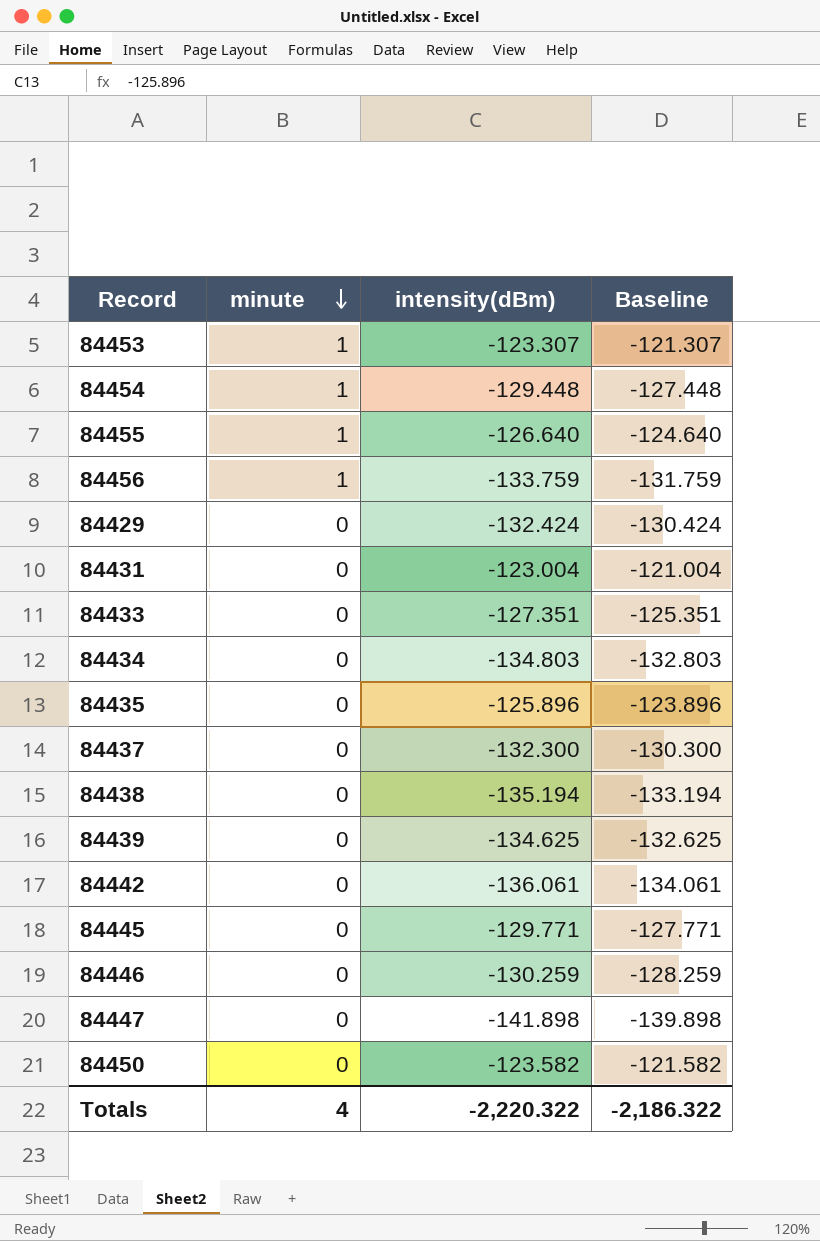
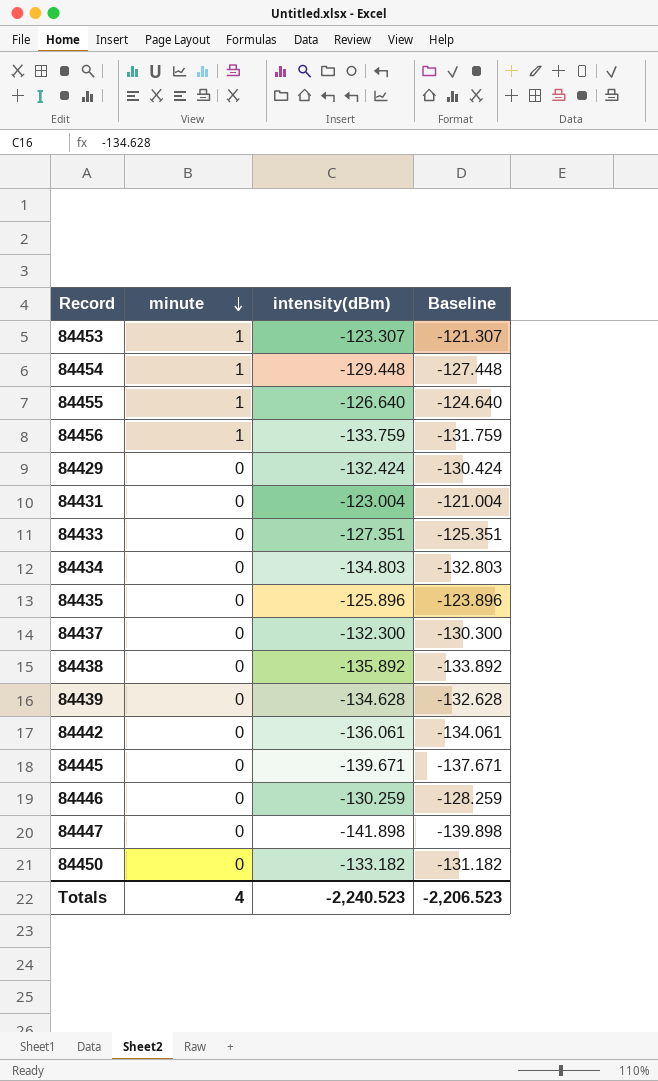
84438 | intensity(dBm): -135.194 -> -135.892
84438 | Baseline: -133.194 -> -133.892
84439 | intensity(dBm): -134.625 -> -134.628
84439 | Baseline: -132.625 -> -132.628
84445 | intensity(dBm): -129.771 -> -139.671
84445 | Baseline: -127.771 -> -137.671
84450 | intensity(dBm): -123.582 -> -133.182
84450 | Baseline: -121.582 -> -131.182
Totals | intensity(dBm): -2,220.322 -> -2,240.523
Totals | Baseline: -2,186.322 -> -2,206.523

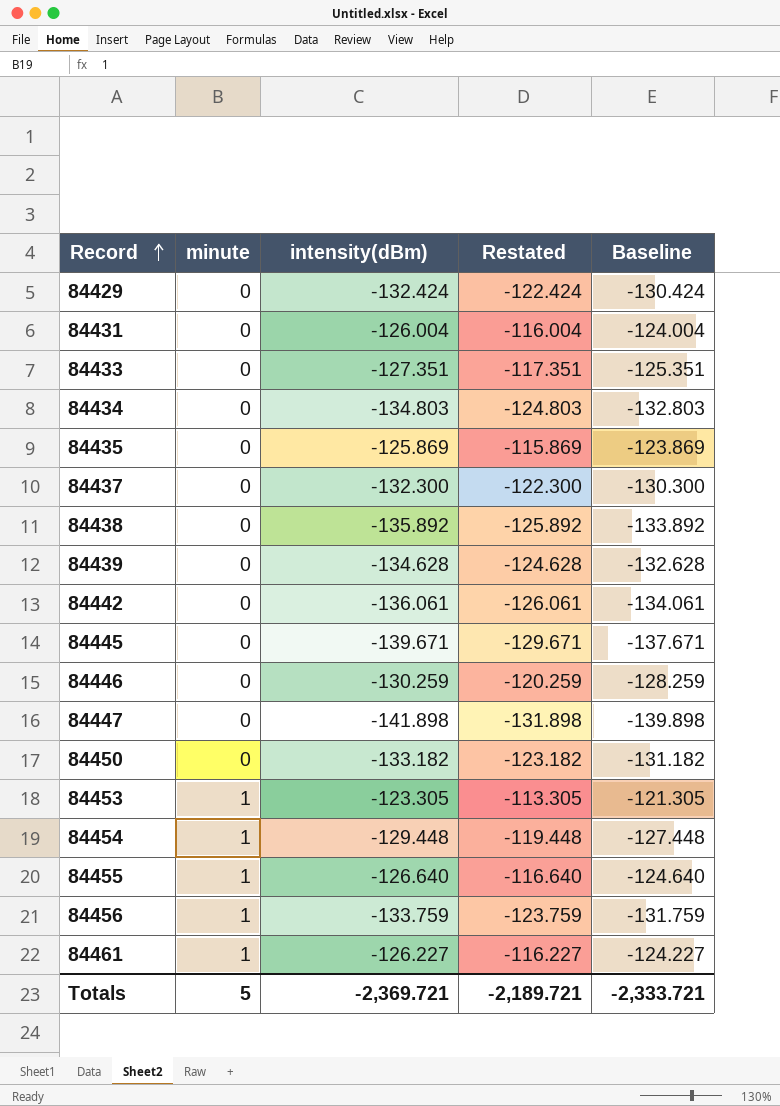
row order: minute descending -> Record ascending
column Restated | formula: none -> [intensity(dBm)] + 10
84431 | intensity(dBm): -123.004 -> -126.004
84431 | Baseline: -121.004 -> -124.004
84435 | intensity(dBm): -125.896 -> -125.869
84435 | Baseline: -123.896 -> -123.869
84453 | intensity(dBm): -123.307 -> -123.305
84453 | Baseline: -121.307 -> -121.305
row 84461: none -> 1 | -126.227 | -116.227 | -124.227
Totals | minute: 4 -> 5
Totals | intensity(dBm): -2,240.523 -> -2,369.721
Totals | Baseline: -2,206.523 -> -2,333.721

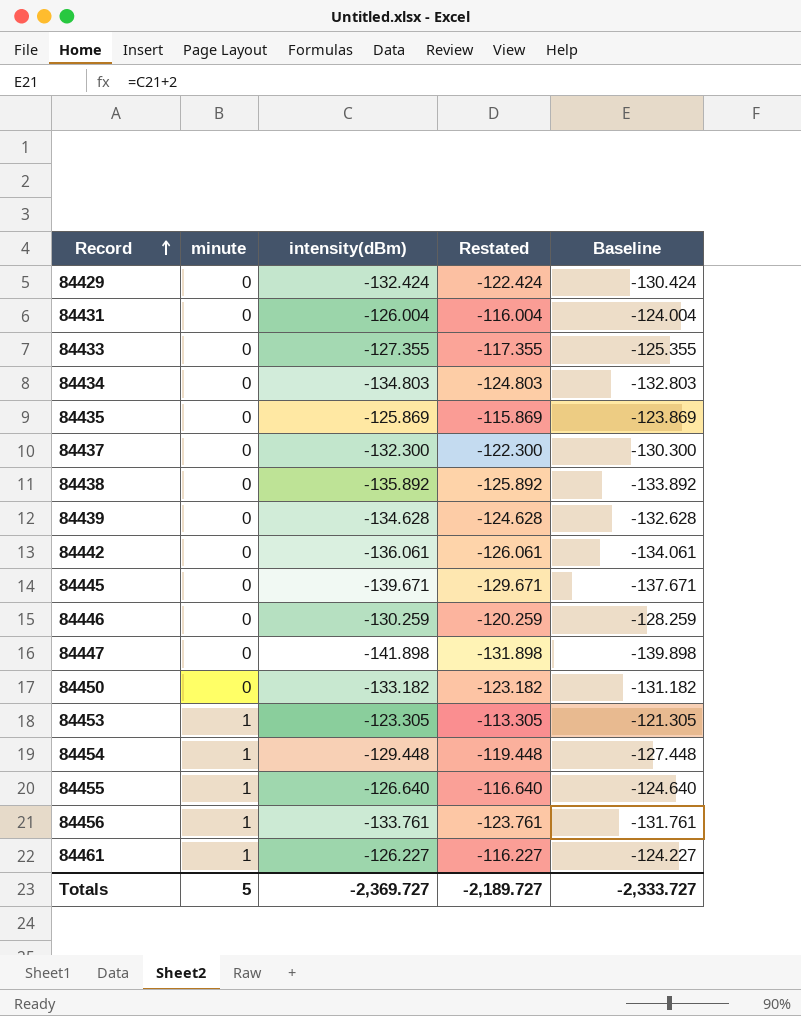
84433 | intensity(dBm): -127.351 -> -127.355
84433 | Restated: -117.351 -> -117.355
84433 | Baseline: -125.351 -> -125.355
84456 | intensity(dBm): -133.759 -> -133.761
84456 | Restated: -123.759 -> -123.761
84456 | Baseline: -131.759 -> -131.761
Totals | intensity(dBm): -2,369.721 -> -2,369.727
Totals | Restated: -2,189.721 -> -2,189.727
Totals | Baseline: -2,333.721 -> -2,333.727

